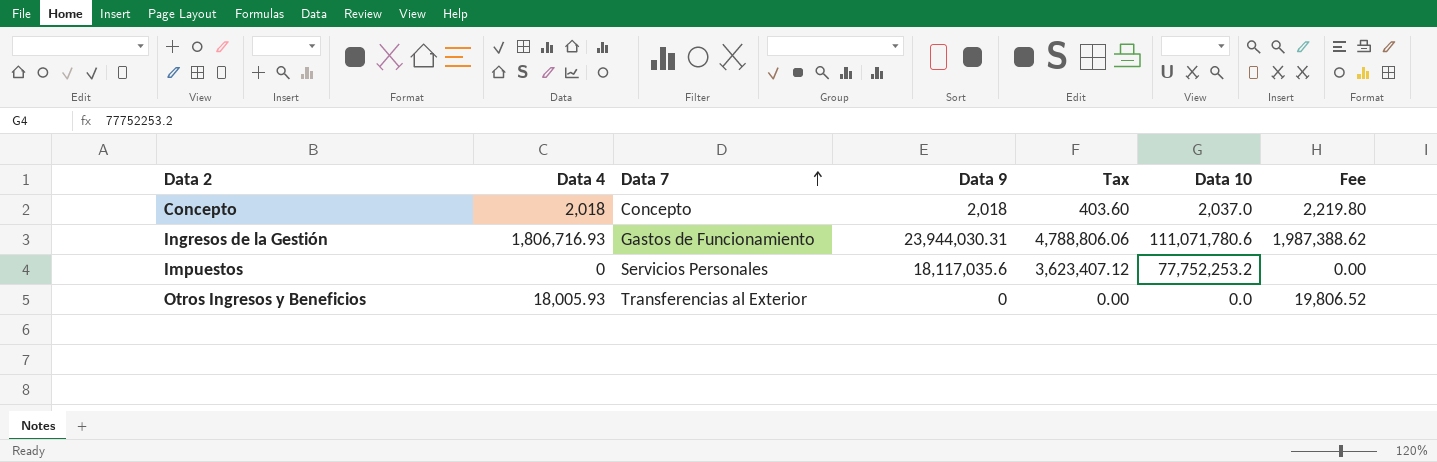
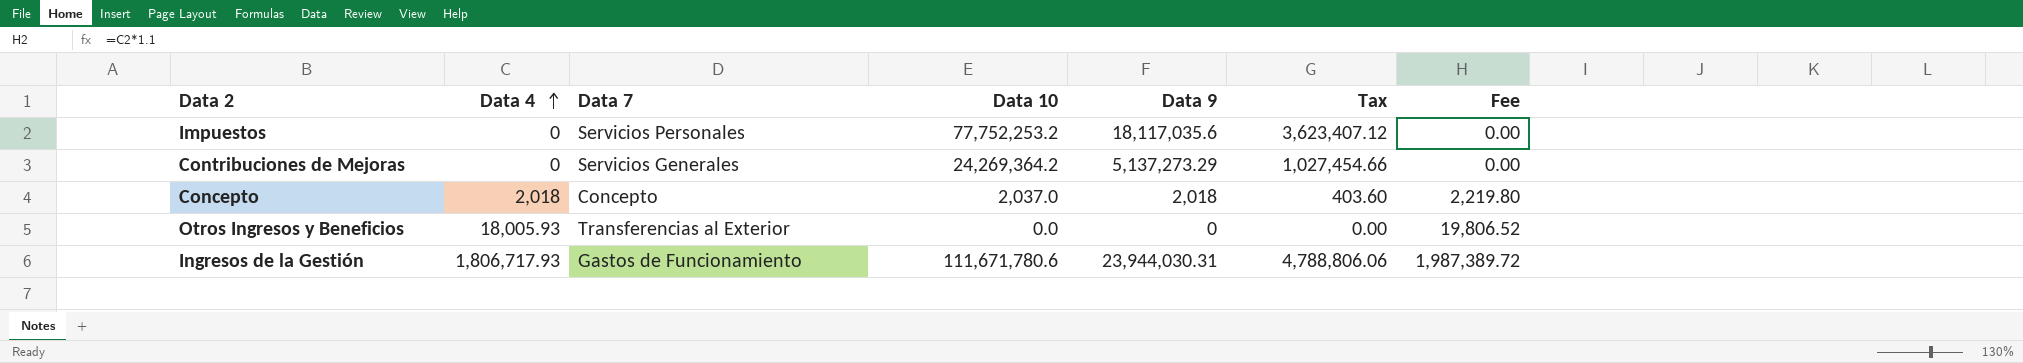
row order: Data 7 ascending -> Data 4 ascending
column Data 10 | position: 6 -> 4
row Contribuciones de Mejoras: none -> 0 | Servicios Generales | 24,269,364.2 | 5,137,273.29 | 1,027,454.66 | 0.00
Ingresos de la Gestión | Data 4: 1,806,716.93 -> 1,806,717.93
Ingresos de la Gestión | Data 10: 111,071,780.6 -> 111,671,780.6
Ingresos de la Gestión | Fee: 1,987,388.62 -> 1,987,389.72

